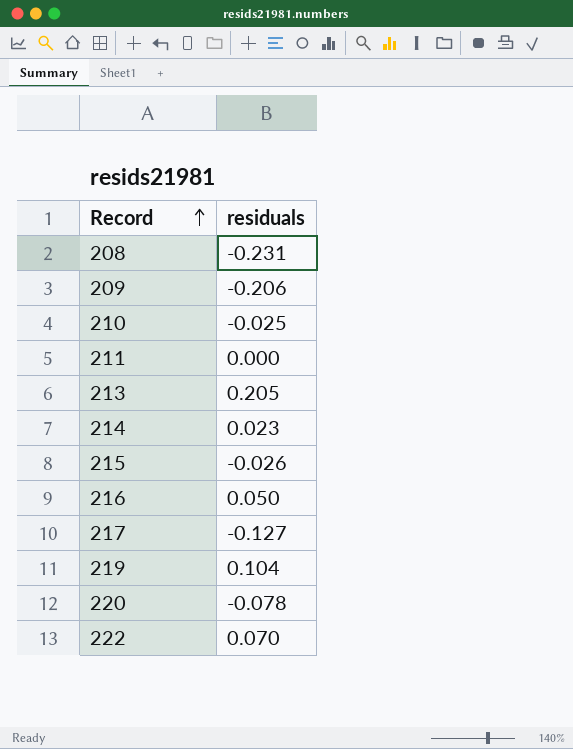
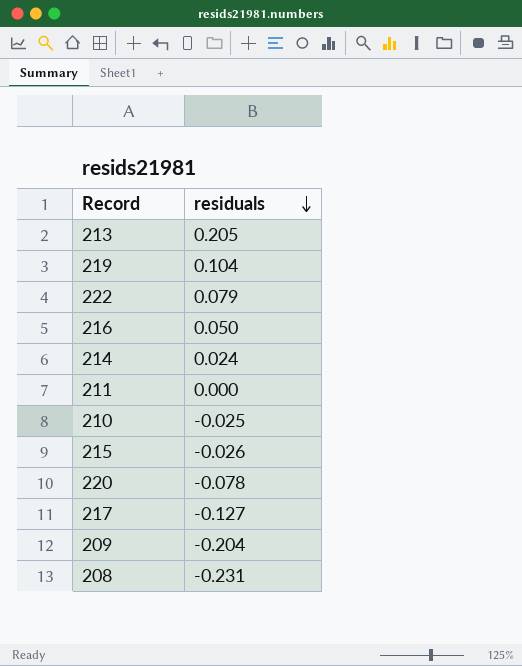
row order: Record ascending -> residuals descending
222 | residuals: 0.070 -> 0.079
214 | residuals: 0.023 -> 0.024
209 | residuals: -0.206 -> -0.204

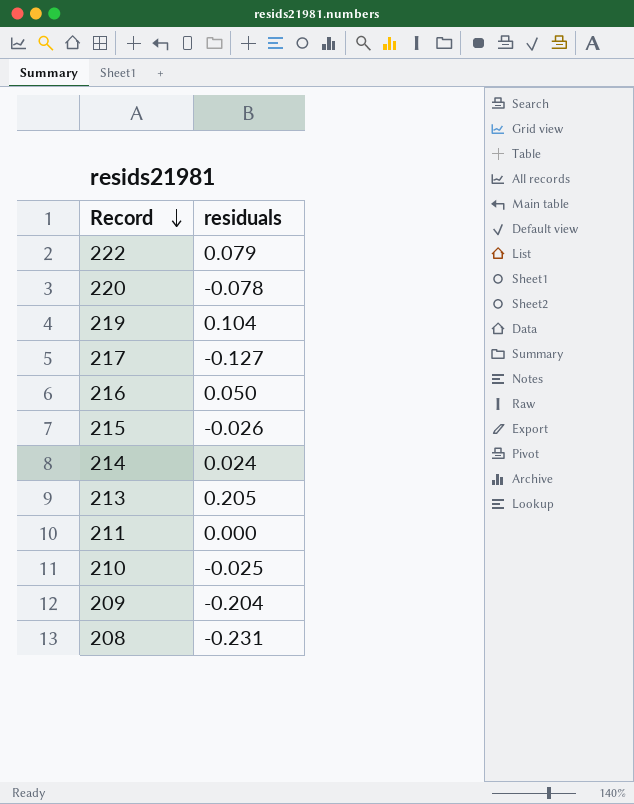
row order: residuals descending -> Record descending

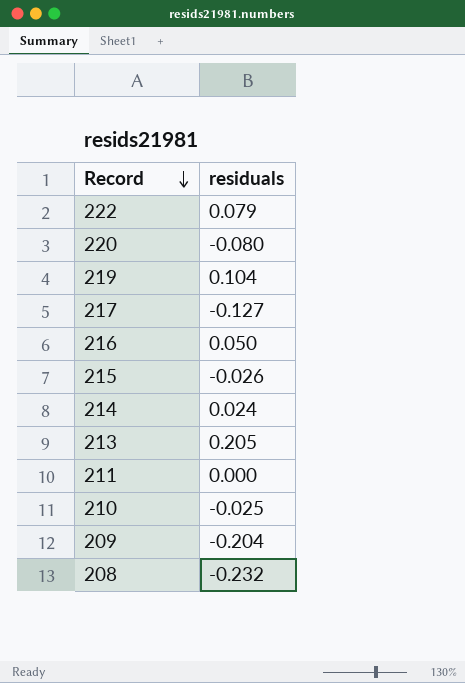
220 | residuals: -0.078 -> -0.080
208 | residuals: -0.231 -> -0.232

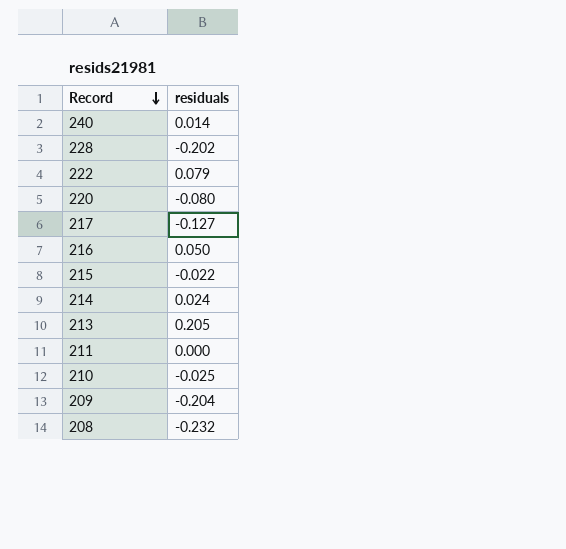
row 219: 0.104 -> none
row 240: none -> 0.014
row 228: none -> -0.202
215 | residuals: -0.026 -> -0.022

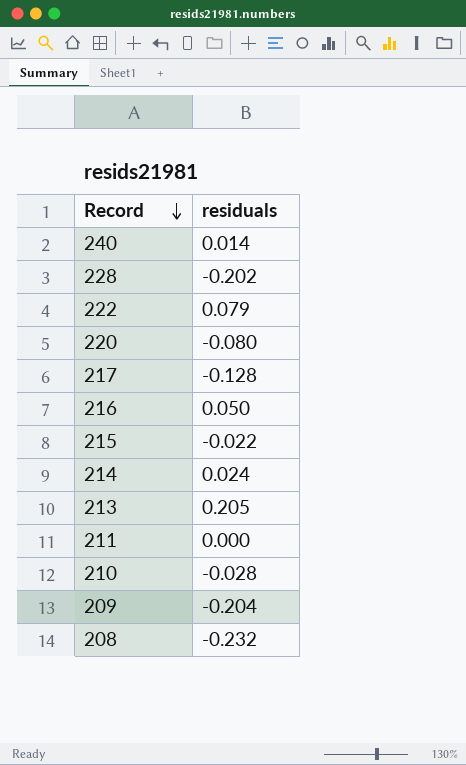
217 | residuals: -0.127 -> -0.128
210 | residuals: -0.025 -> -0.028

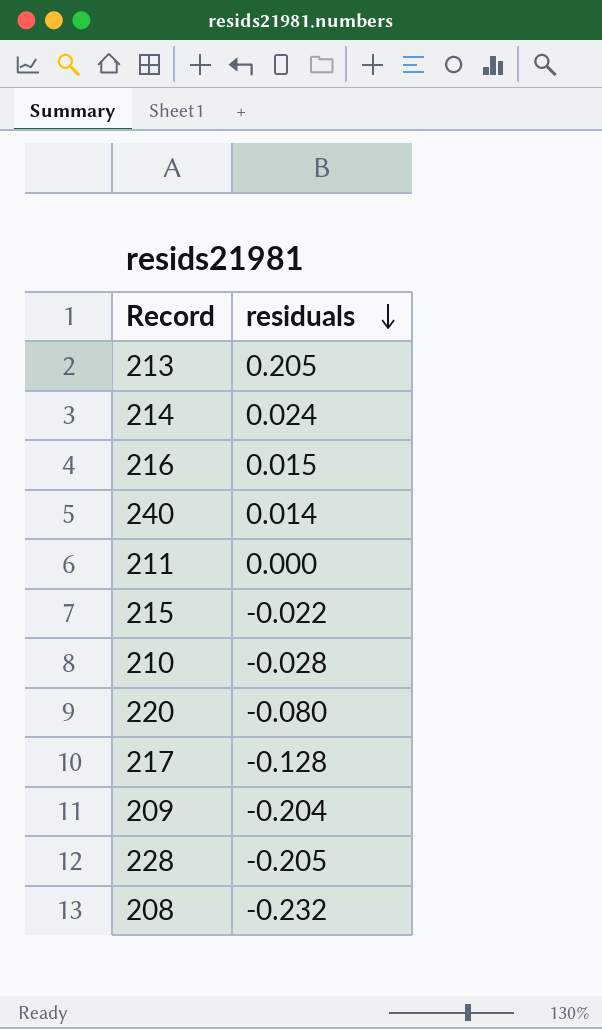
row order: Record descending -> residuals descending
row 222: 0.079 -> none
216 | residuals: 0.050 -> 0.015
228 | residuals: -0.202 -> -0.205

